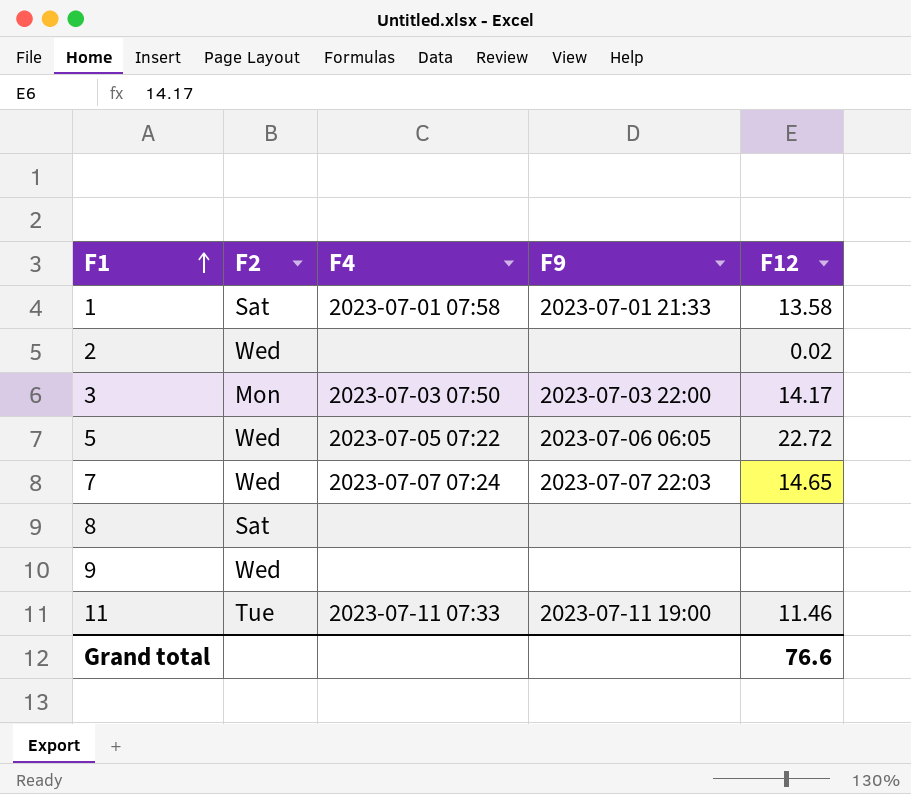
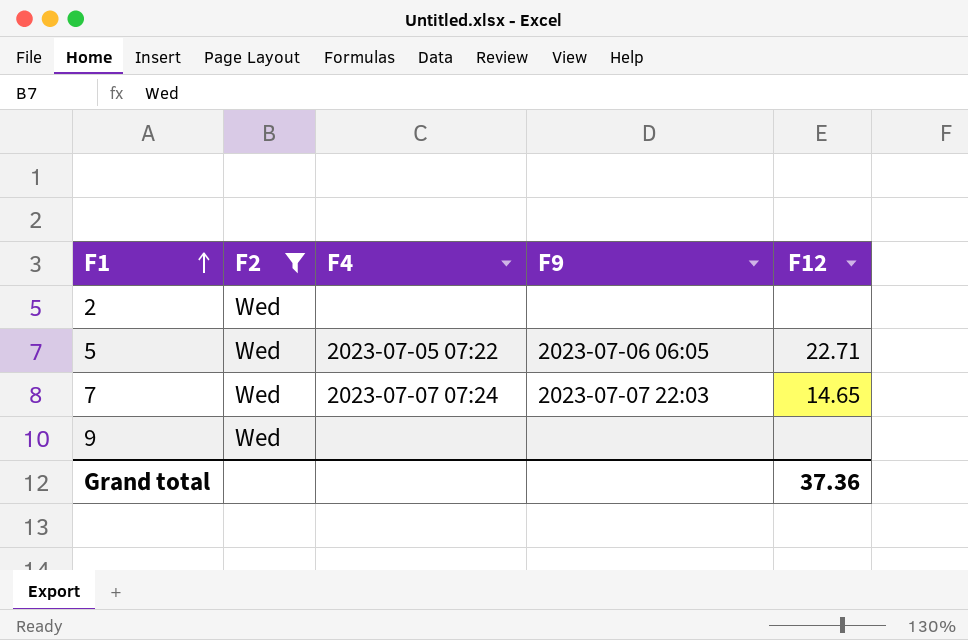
filter: none -> F2 = Wed
2 | F12: 0.02 -> none
5 | F12: 22.72 -> 22.71
Grand total | F12: 76.6 -> 37.36

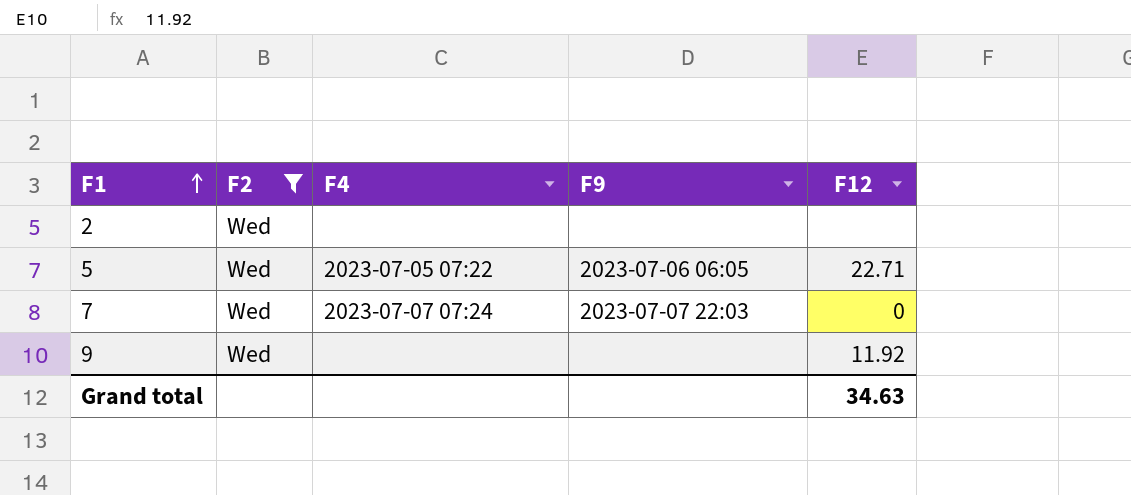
7 | F12: 14.65 -> 0
9 | F12: none -> 11.92
Grand total | F12: 37.36 -> 34.63

